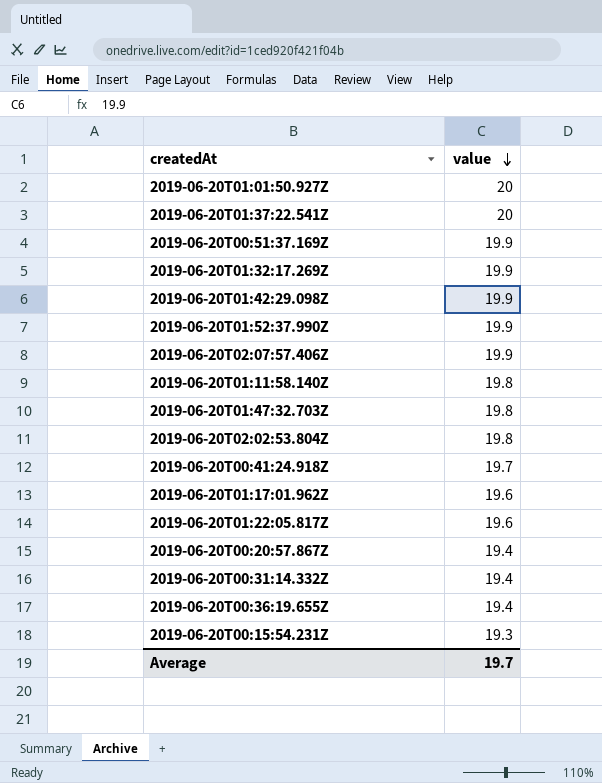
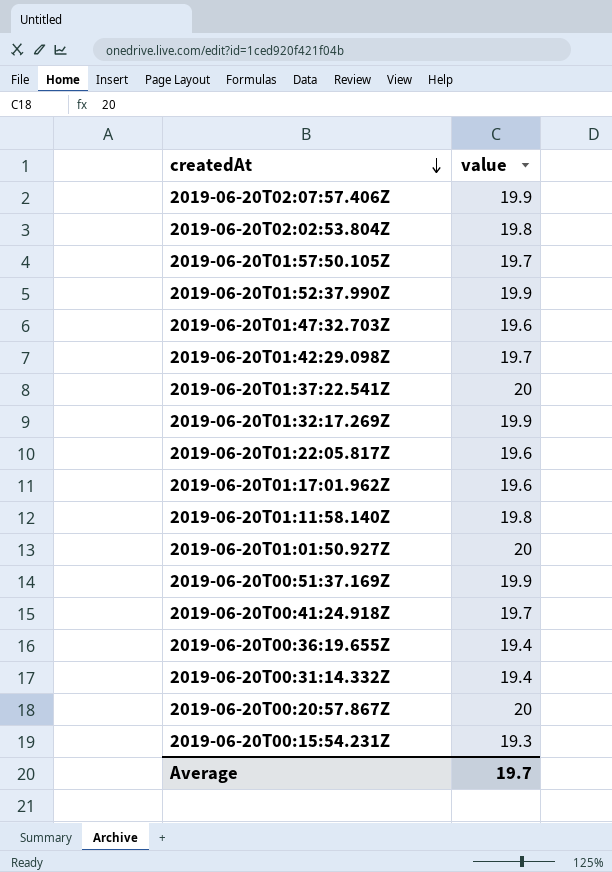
row order: value descending -> createdAt descending
row 2019-06-20T01:57:50.105Z: none -> 19.7
2019-06-20T01:47:32.703Z | value: 19.8 -> 19.6
2019-06-20T01:42:29.098Z | value: 19.9 -> 19.7
2019-06-20T00:20:57.867Z | value: 19.4 -> 20

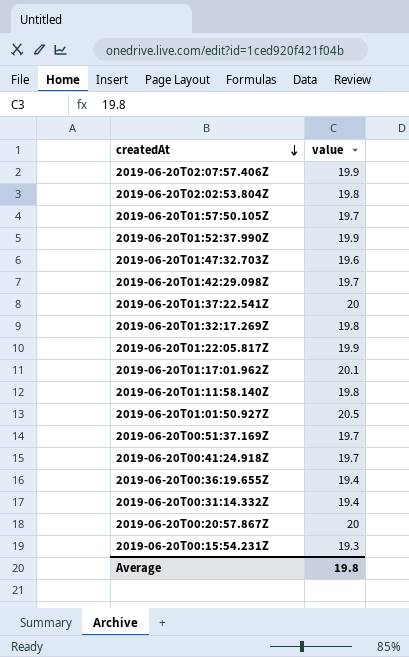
2019-06-20T01:32:17.269Z | value: 19.9 -> 19.8
2019-06-20T01:22:05.817Z | value: 19.6 -> 19.9
2019-06-20T01:17:01.962Z | value: 19.6 -> 20.1
2019-06-20T01:01:50.927Z | value: 20 -> 20.5
2019-06-20T00:51:37.169Z | value: 19.9 -> 19.7
Average | value: 19.7 -> 19.8

